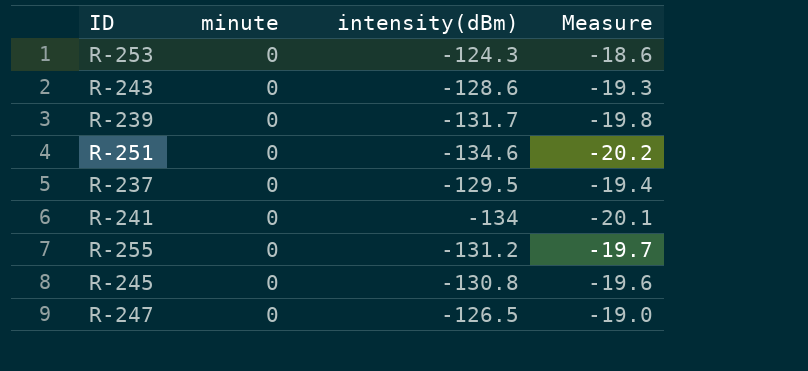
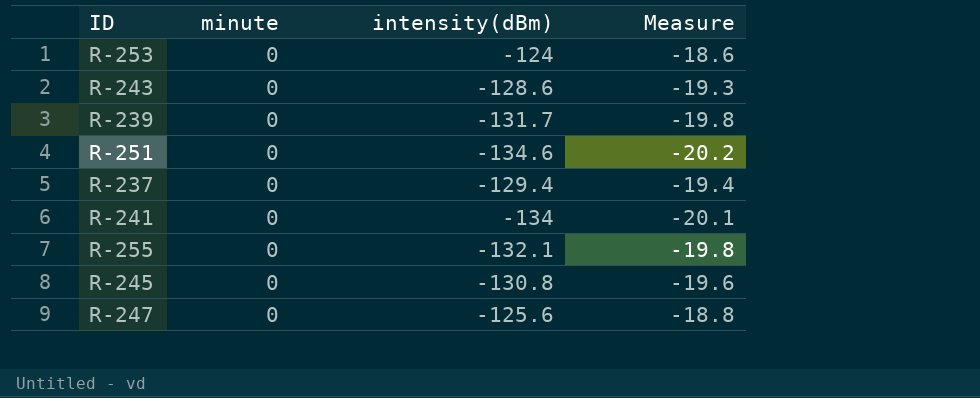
R-253 | intensity(dBm): -124.3 -> -124
R-237 | intensity(dBm): -129.5 -> -129.4
R-255 | intensity(dBm): -131.2 -> -132.1
R-255 | Measure: -19.7 -> -19.8
R-247 | intensity(dBm): -126.5 -> -125.6
R-247 | Measure: -19.0 -> -18.8

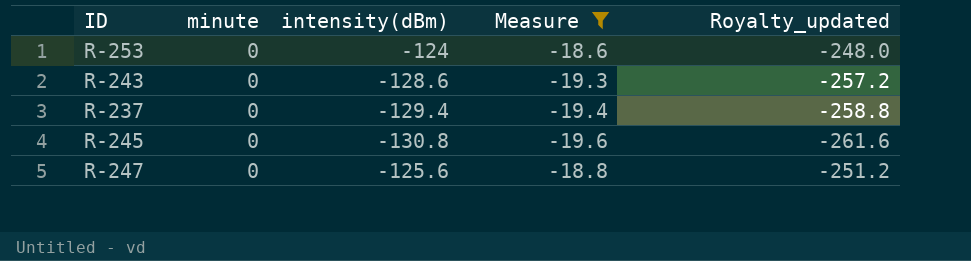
filter: none -> Measure >= -19.6
column Royalty_updated | formula: none -> [intensity(dBm)] * 2

